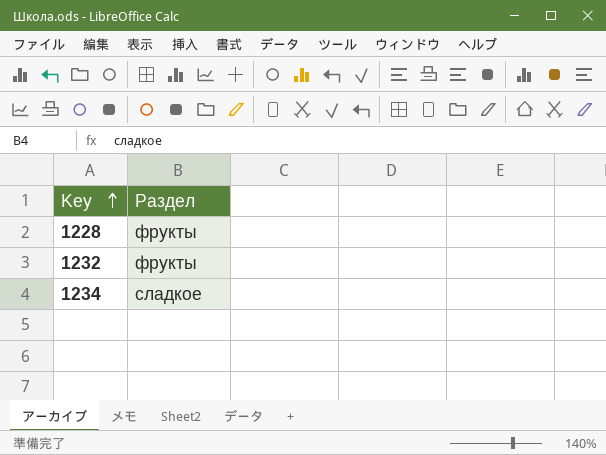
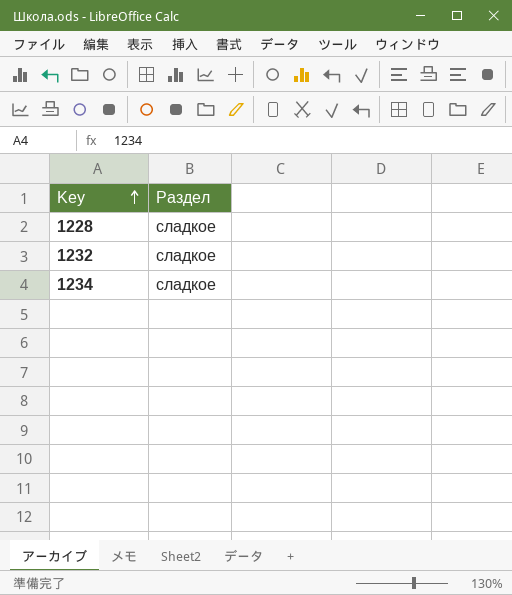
1228 | Раздел: фрукты -> сладкое
1232 | Раздел: фрукты -> сладкое

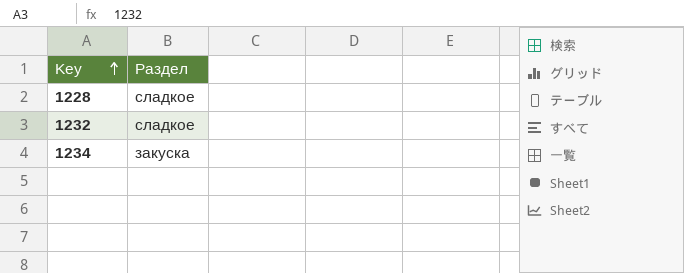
1234 | Раздел: сладкое -> закуска

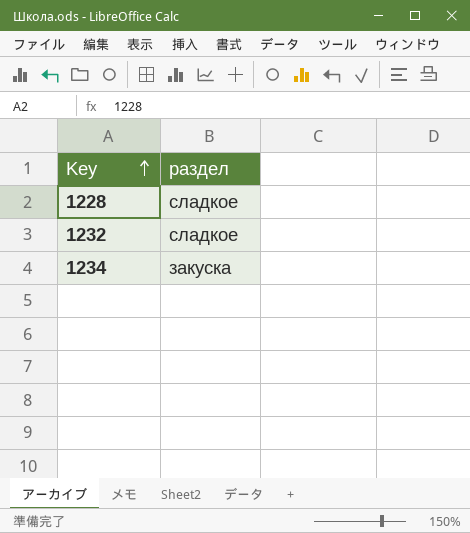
column name: Раздел -> раздел

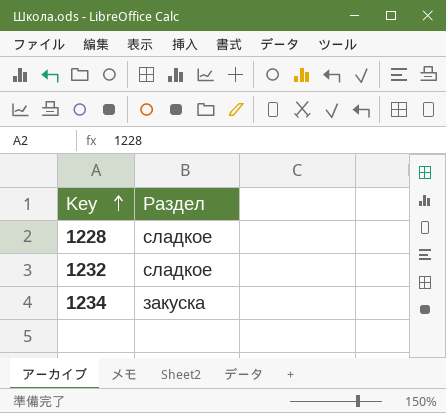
column name: раздел -> Раздел

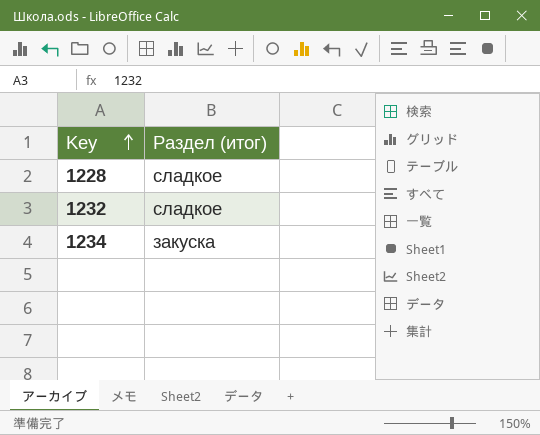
column name: Раздел -> Раздел (итог)

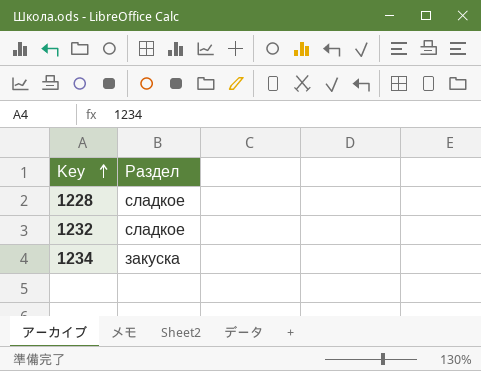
column name: Раздел (итог) -> Раздел

